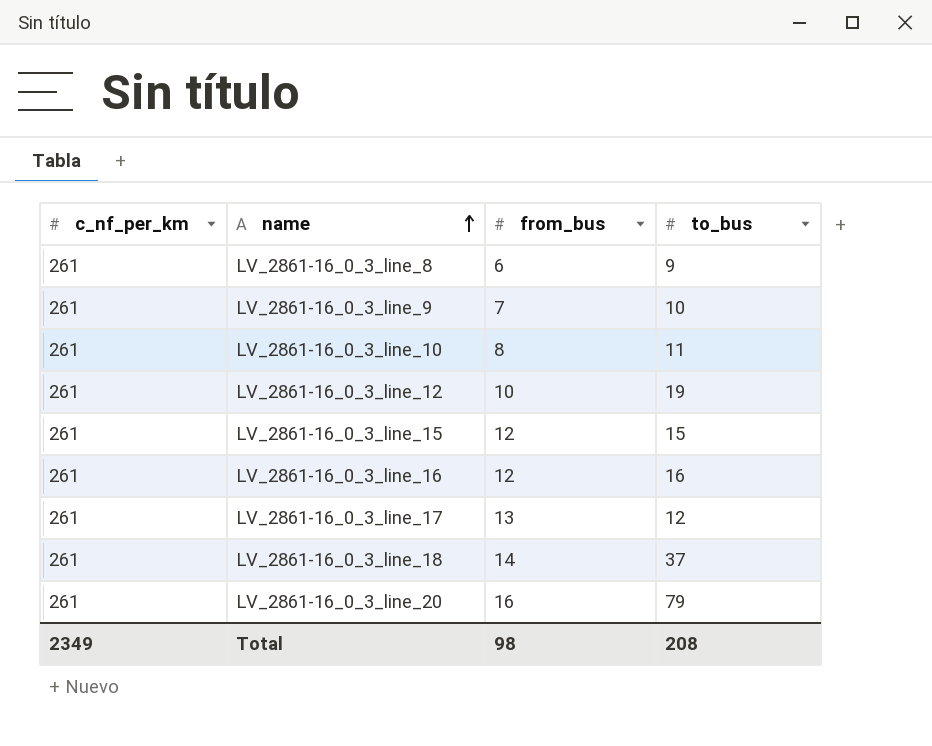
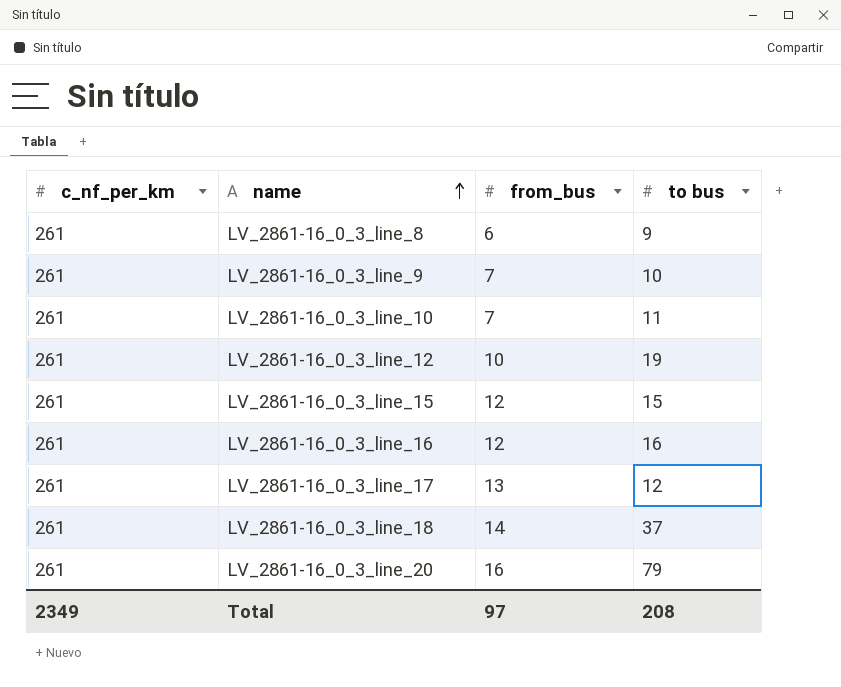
column name: to_bus -> to bus
LV_2861-16_0_3_line_10 | from_bus: 8 -> 7
Total | from_bus: 98 -> 97

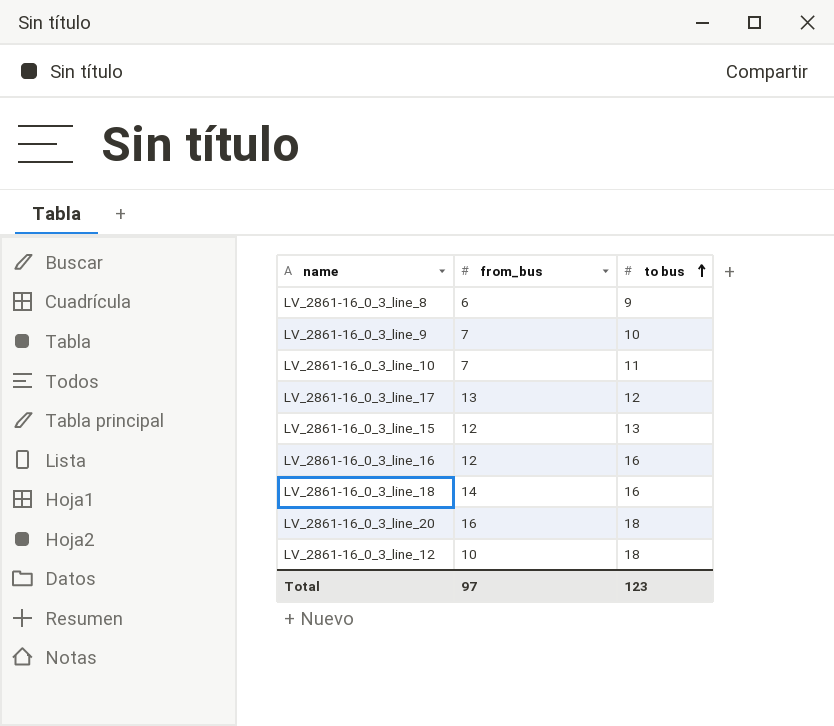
row order: name ascending -> to bus ascending
column c_nf_per_km | position: 1 -> none
LV_2861-16_0_3_line_15 | to bus: 15 -> 13
LV_2861-16_0_3_line_18 | to bus: 37 -> 16
LV_2861-16_0_3_line_20 | to bus: 79 -> 18
LV_2861-16_0_3_line_12 | to bus: 19 -> 18
Total | to bus: 208 -> 123

